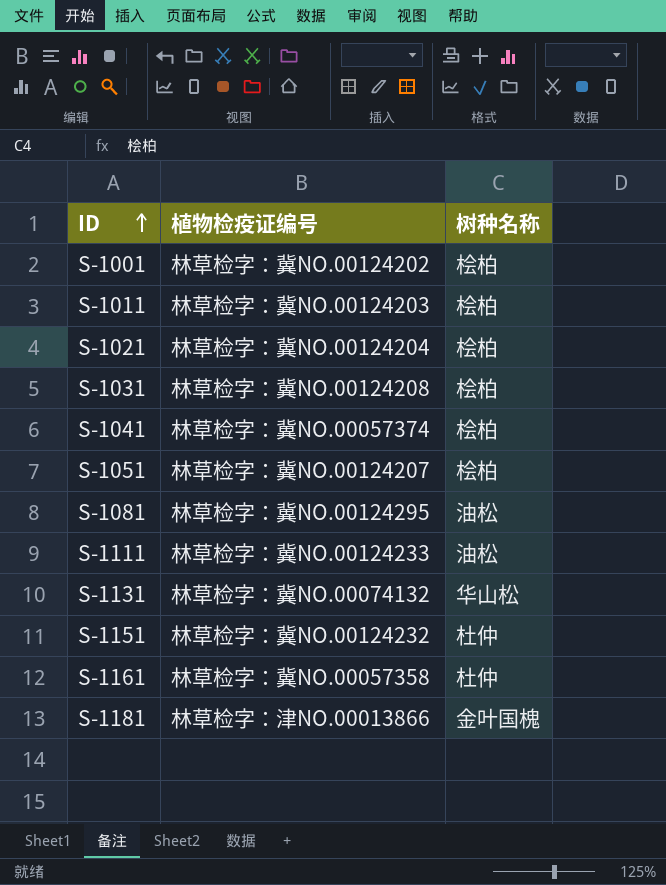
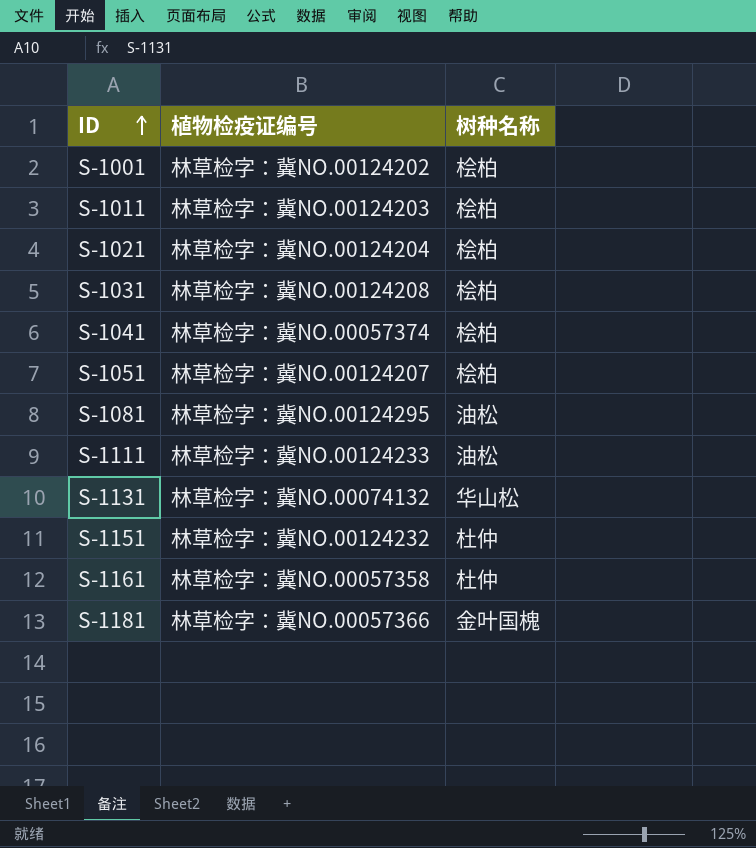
S-1181 | 植物检疫证编号: 林草检字：津NO.00013866 -> 林草检字：冀NO.00057366

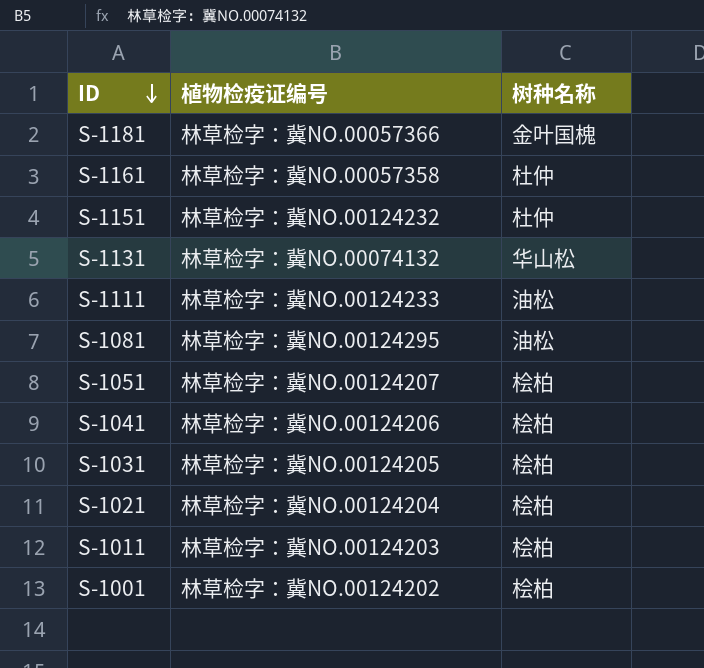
row order: ID ascending -> ID descending
S-1041 | 植物检疫证编号: 林草检字：冀NO.00057374 -> 林草检字：冀NO.00124206
S-1031 | 植物检疫证编号: 林草检字：冀NO.00124208 -> 林草检字：冀NO.00124205

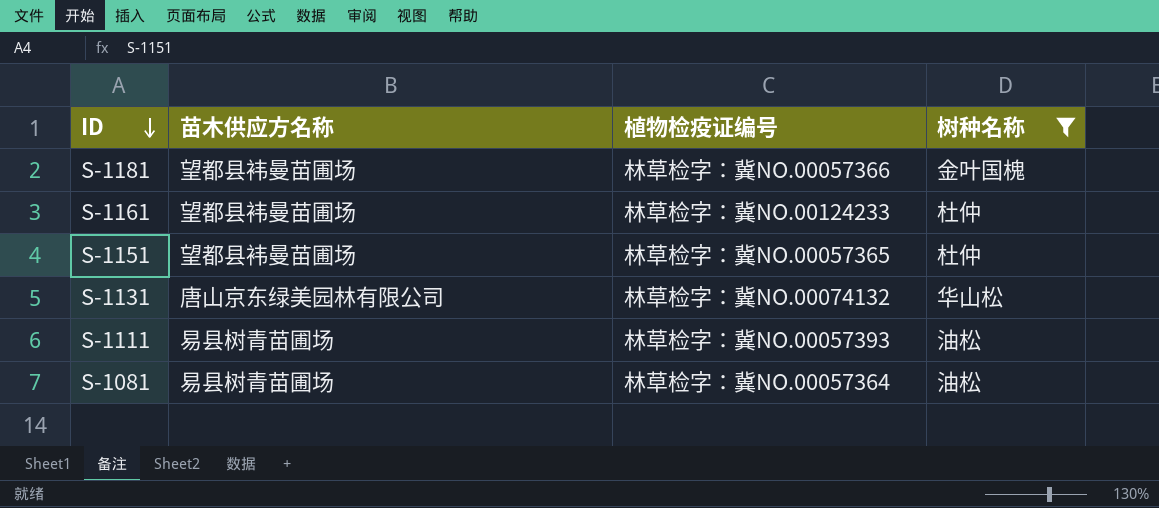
filter: none -> 树种名称 != 桧柏
column 苗木供应方名称 | position: none -> 2
S-1161 | 植物检疫证编号: 林草检字：冀NO.00057358 -> 林草检字：冀NO.00124233
S-1151 | 植物检疫证编号: 林草检字：冀NO.00124232 -> 林草检字：冀NO.00057365
S-1111 | 植物检疫证编号: 林草检字：冀NO.00124233 -> 林草检字：冀NO.00057393
S-1081 | 植物检疫证编号: 林草检字：冀NO.00124295 -> 林草检字：冀NO.00057364

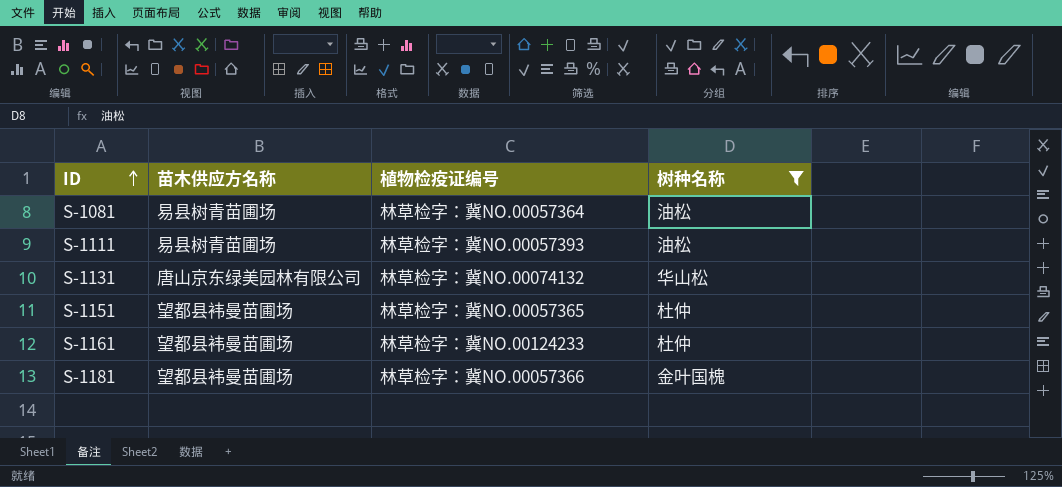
row order: ID descending -> ID ascending

